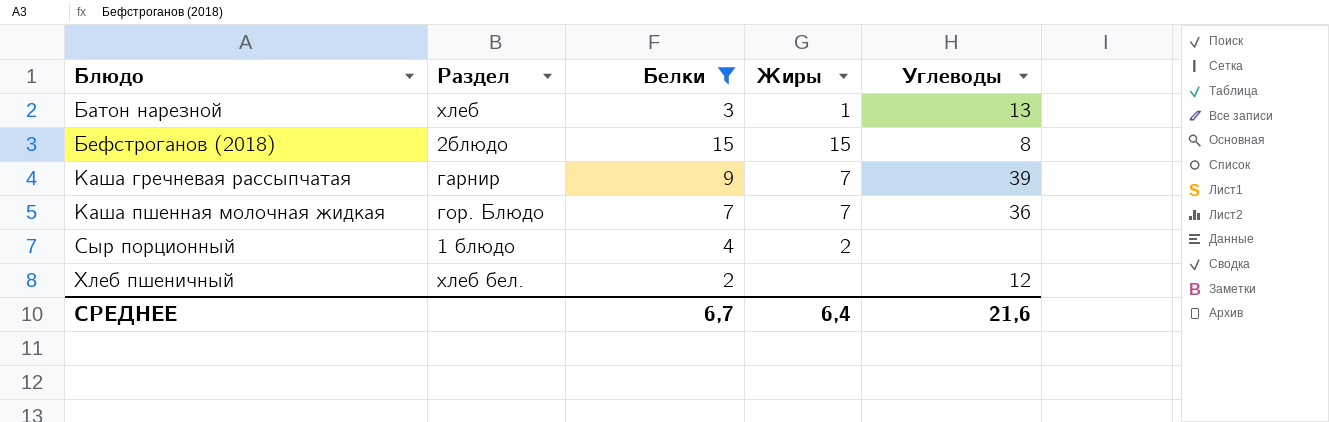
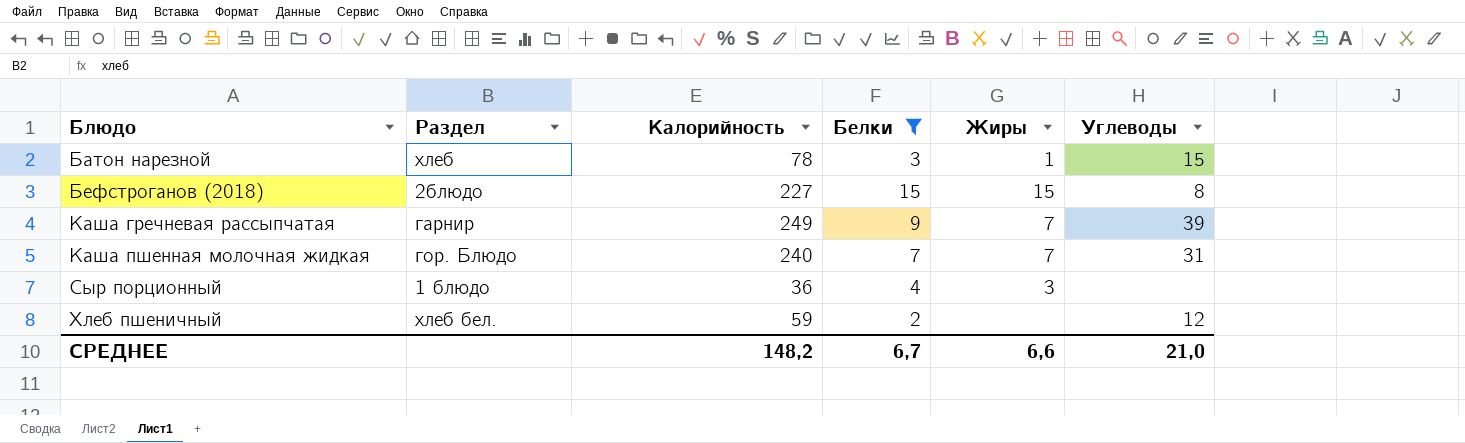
column Калорийность | position: none -> 3
Батон нарезной | Углеводы: 13 -> 15
Каша пшенная молочная жидкая | Углеводы: 36 -> 31
Сыр порционный | Жиры: 2 -> 3
СРЕДНЕЕ | Жиры: 6,4 -> 6,6
СРЕДНЕЕ | Углеводы: 21,6 -> 21,0

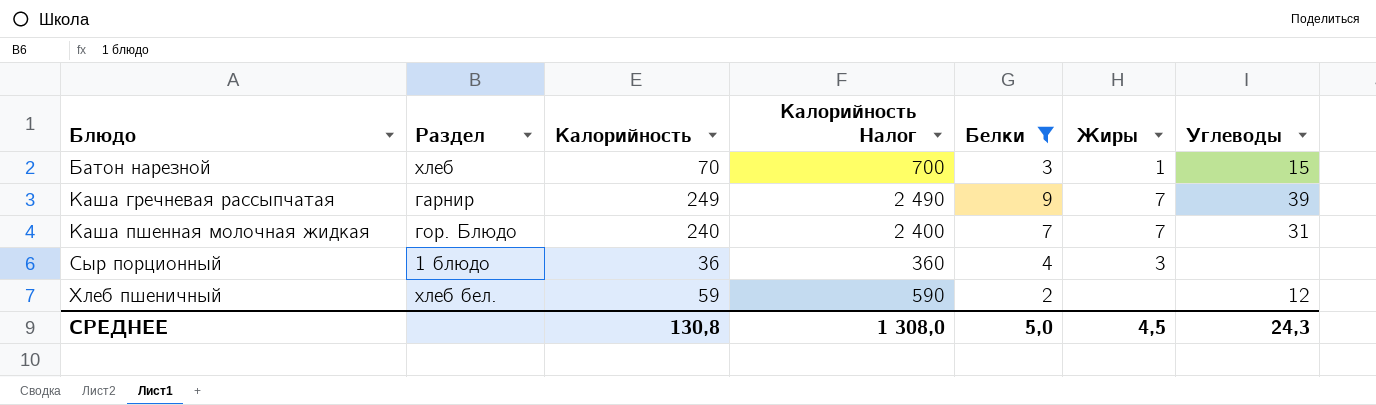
column Калорийность Налог | formula: none -> [Калорийность] * 10
row Бефстроганов (2018): 2блюдо | 227 | 15 | 15 | 8 -> none
Батон нарезной | Калорийность: 78 -> 70
СРЕДНЕЕ | Калорийность: 148,2 -> 130,8
СРЕДНЕЕ | Белки: 6,7 -> 5,0
СРЕДНЕЕ | Жиры: 6,6 -> 4,5
СРЕДНЕЕ | Углеводы: 21,0 -> 24,3

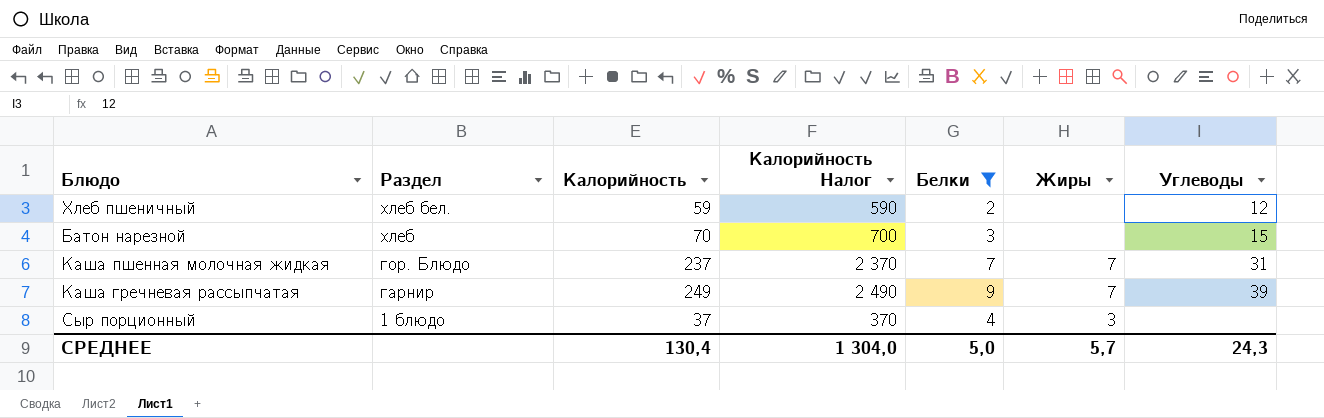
row order: Блюдо ascending -> Раздел descending
Батон нарезной | Жиры: 1 -> none
Каша пшенная молочная жидкая | Калорийность: 240 -> 237
Каша пшенная молочная жидкая | Калорийность Налог: 2 400 -> 2 370
Сыр порционный | Калорийность: 36 -> 37
Сыр порционный | Калорийность Налог: 360 -> 370
СРЕДНЕЕ | Калорийность: 130,8 -> 130,4
СРЕДНЕЕ | Калорийность Налог: 1 308,0 -> 1 304,0
СРЕДНЕЕ | Жиры: 4,5 -> 5,7

